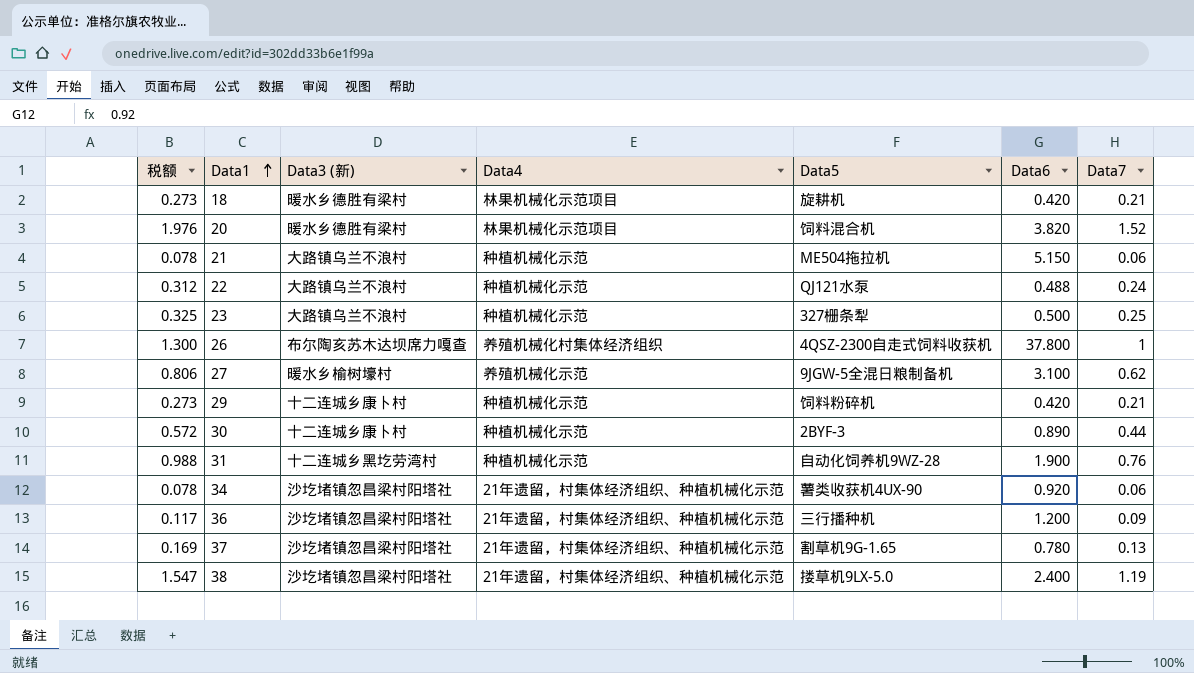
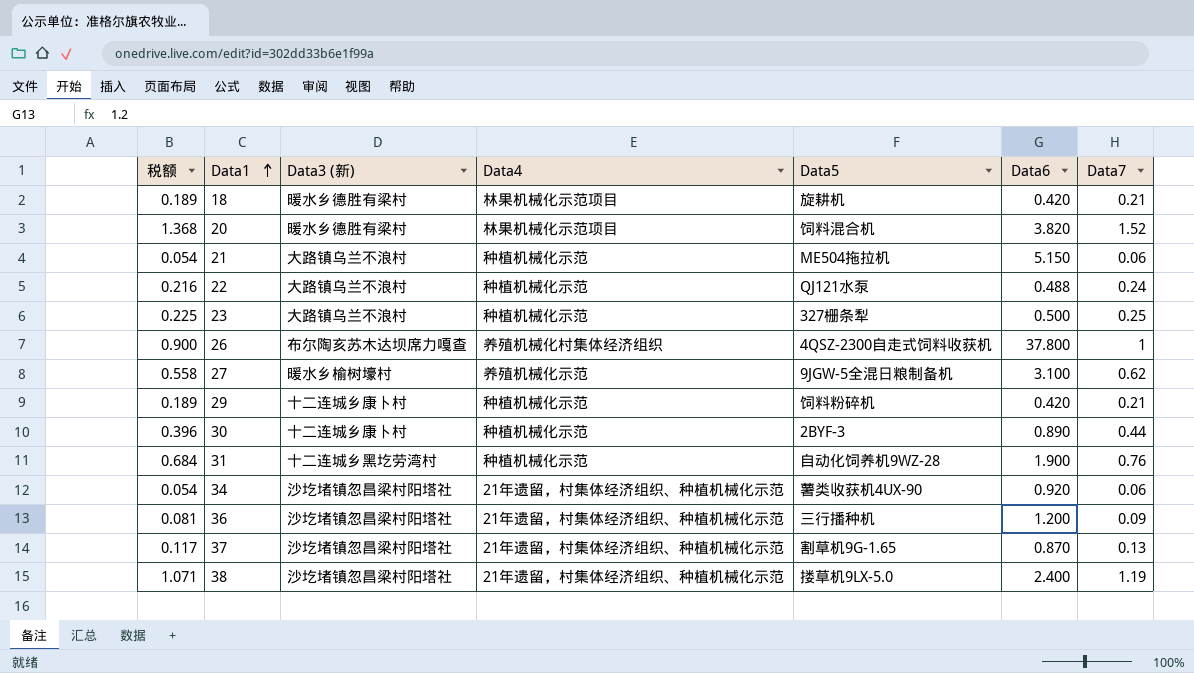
column 税额 | formula: [Data7] * 1.3 -> [Data7] * 0.9
37 | Data6: 0.780 -> 0.870

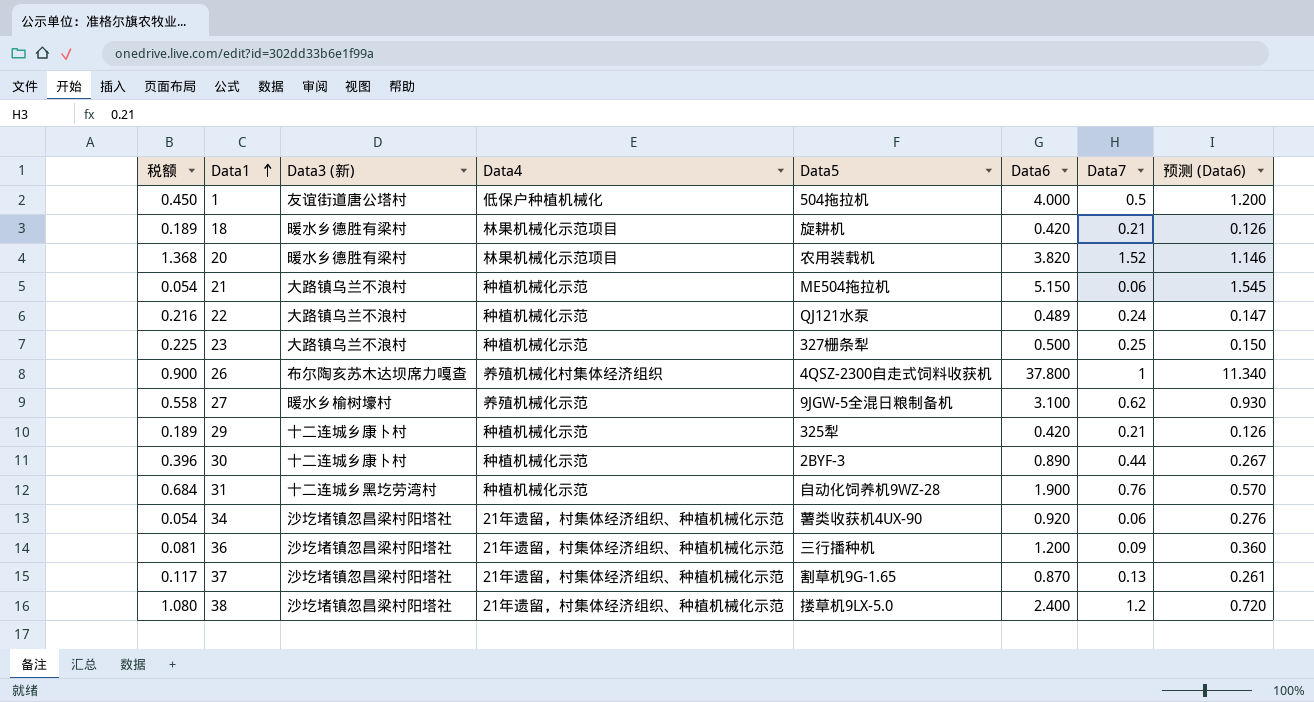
column 预测 (Data6) | formula: none -> [Data6] * 0.3
row 1: none -> 0.450 | 友谊街道唐公塔村 | 低保户种植机械化 | 504拖拉机 | 4.000 | 0.5 | 1.200
20 | Data5: 饲料混合机 -> 农用装载机
22 | Data6: 0.488 -> 0.489
29 | Data5: 饲料粉碎机 -> 325犁
38 | 税额: 1.071 -> 1.080
38 | Data7: 1.19 -> 1.2

